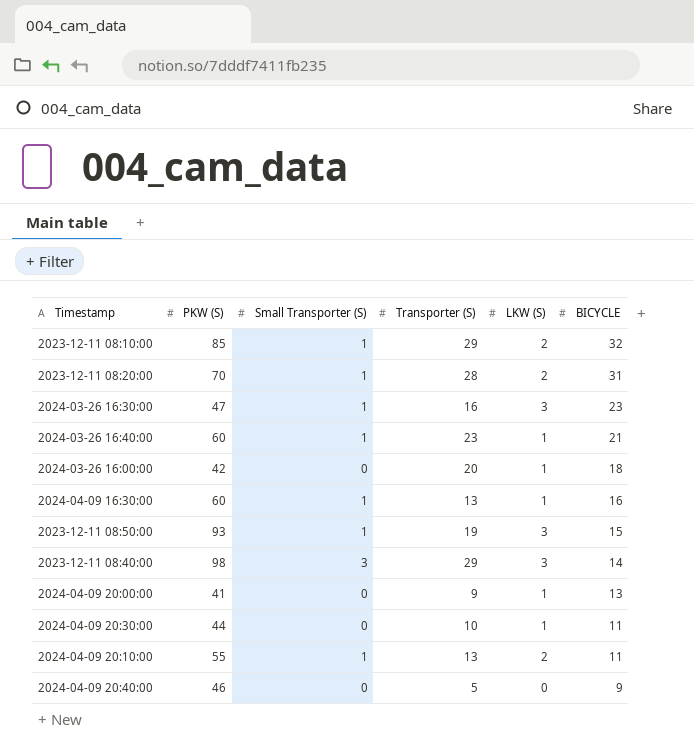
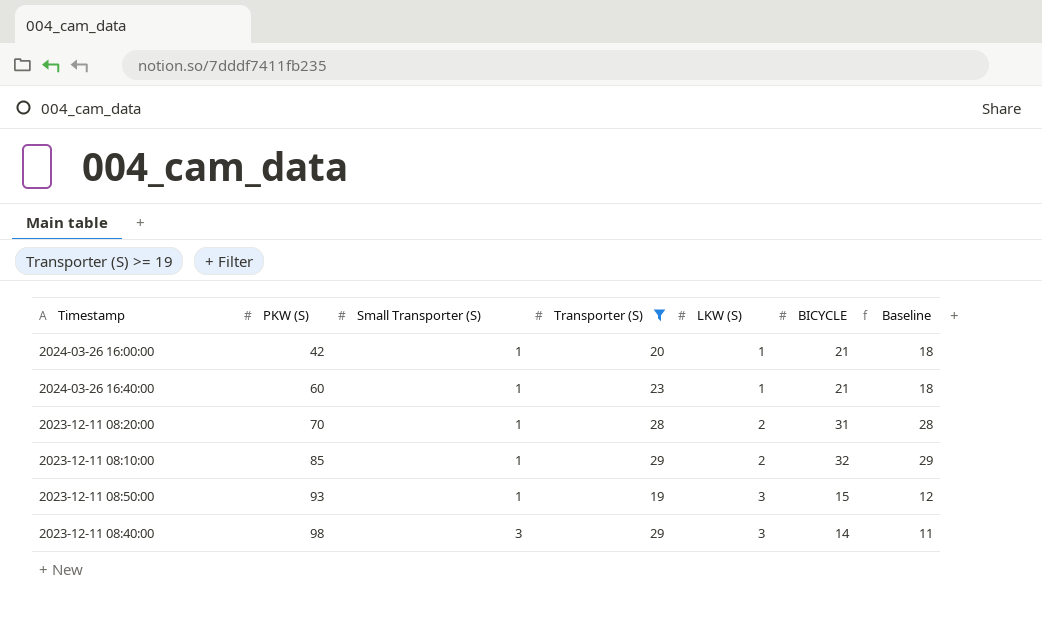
filter: none -> Transporter (S) >= 19
row order: BICYCLE descending -> PKW (S) ascending
column Baseline | formula: none -> [BICYCLE] - 3
2024-03-26 16:00:00 | Small Transporter (S): 0 -> 1
2024-03-26 16:00:00 | BICYCLE: 18 -> 21

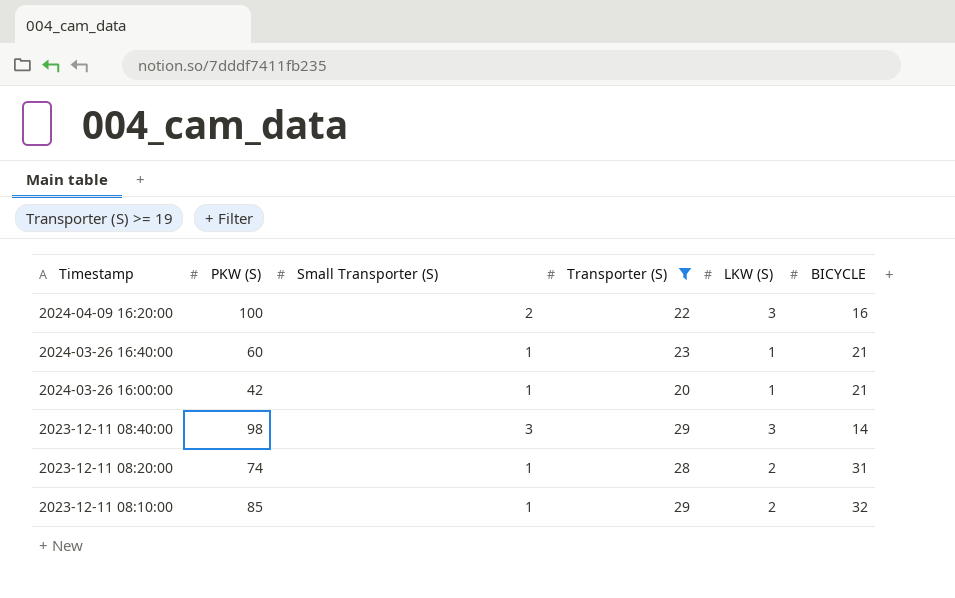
row order: PKW (S) ascending -> Timestamp descending
column Baseline | formula: [BICYCLE] - 3 -> none
row 2023-12-11 08:50:00: 93 | 1 | 19 | 3 | 15 | 12 -> none
row 2024-04-09 16:20:00: none -> 100 | 2 | 22 | 3 | 16
2023-12-11 08:20:00 | PKW (S): 70 -> 74

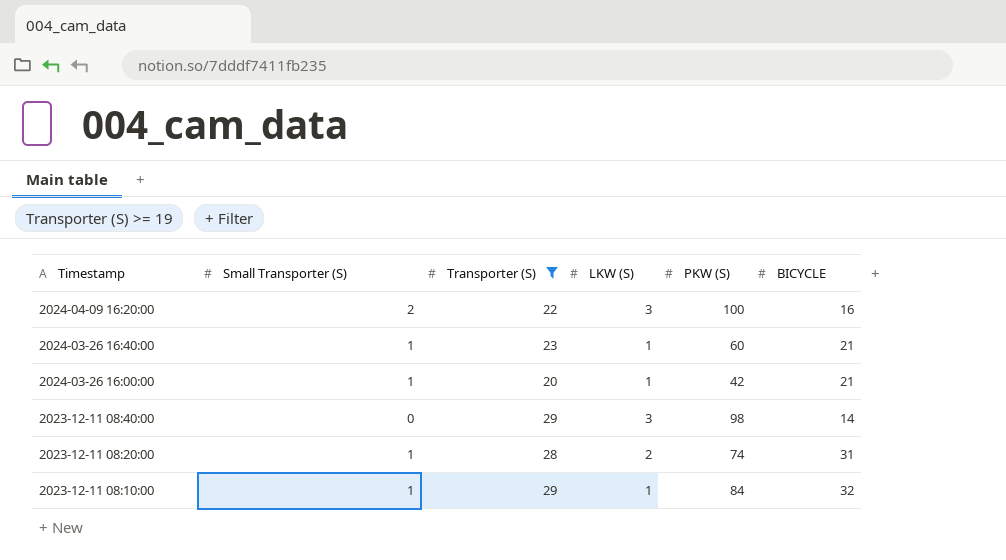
column PKW (S) | position: 2 -> 5
2023-12-11 08:40:00 | Small Transporter (S): 3 -> 0
2023-12-11 08:10:00 | LKW (S): 2 -> 1
2023-12-11 08:10:00 | PKW (S): 85 -> 84

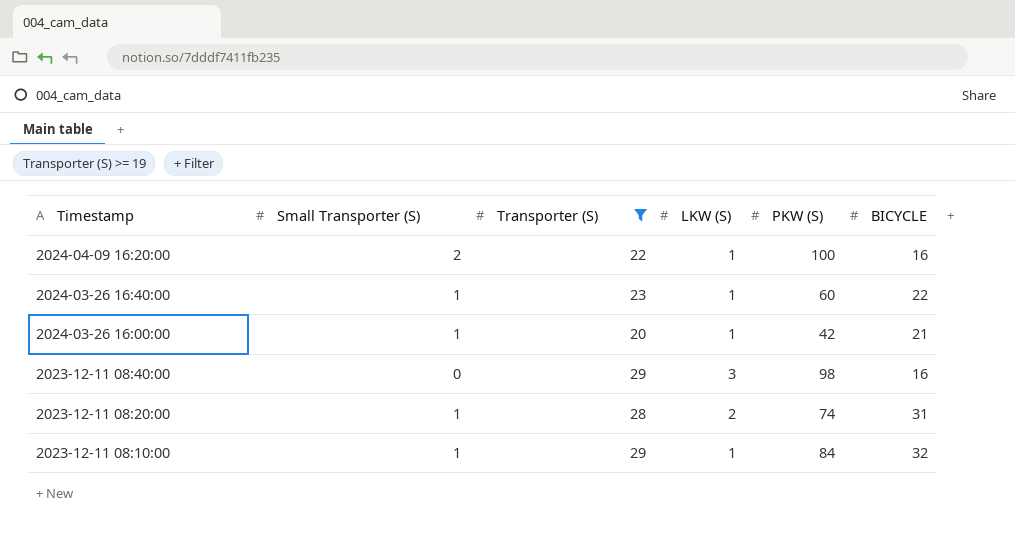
2024-04-09 16:20:00 | LKW (S): 3 -> 1
2024-03-26 16:40:00 | BICYCLE: 21 -> 22
2023-12-11 08:40:00 | BICYCLE: 14 -> 16

